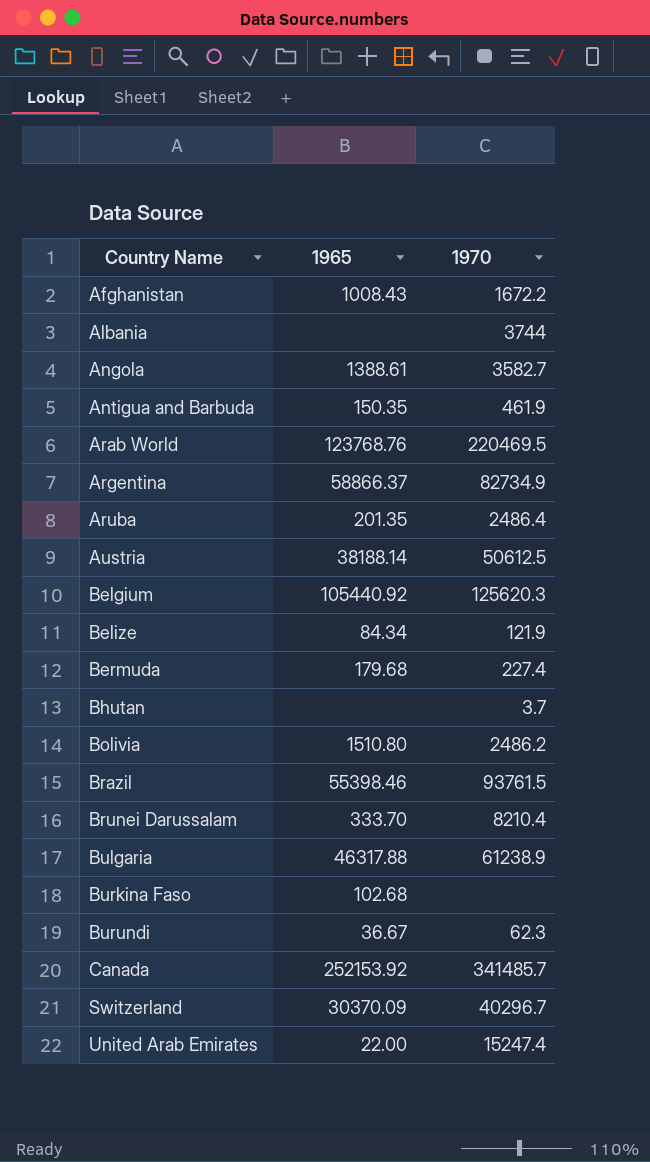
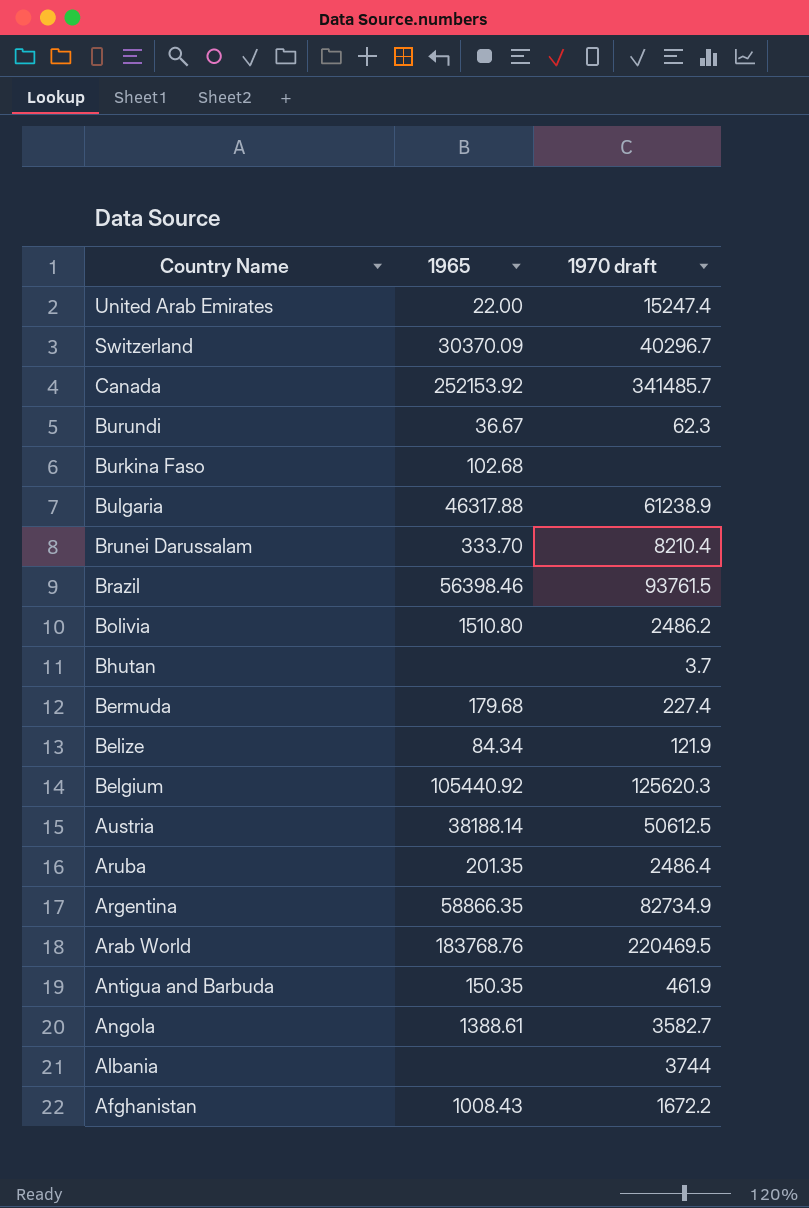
row order: Country Name ascending -> Country Name descending
column name: 1970 -> 1970 draft
Brazil | 1965: 55398.46 -> 56398.46
Argentina | 1965: 58866.37 -> 58866.35
Arab World | 1965: 123768.76 -> 183768.76

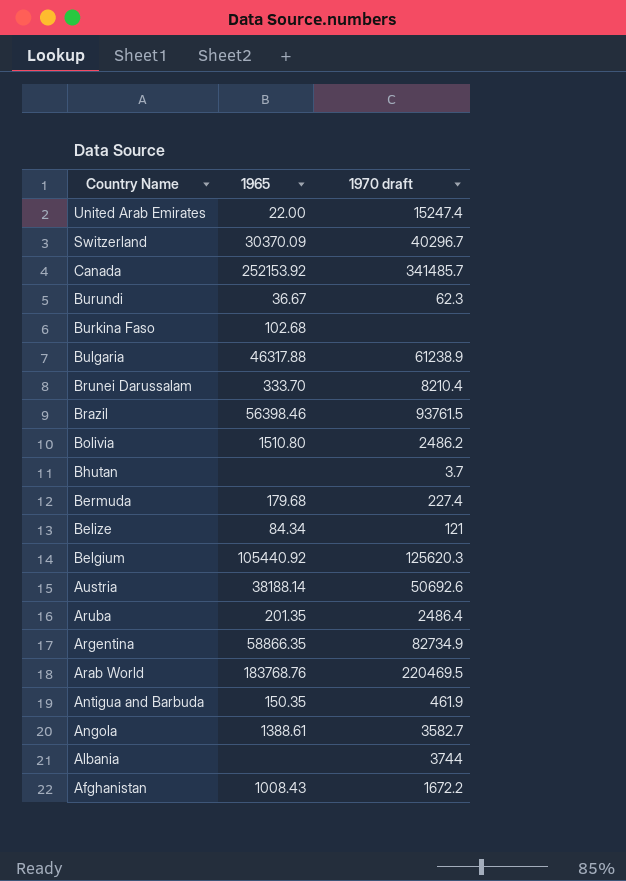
Belize | 1970 draft: 121.9 -> 121
Austria | 1970 draft: 50612.5 -> 50692.6

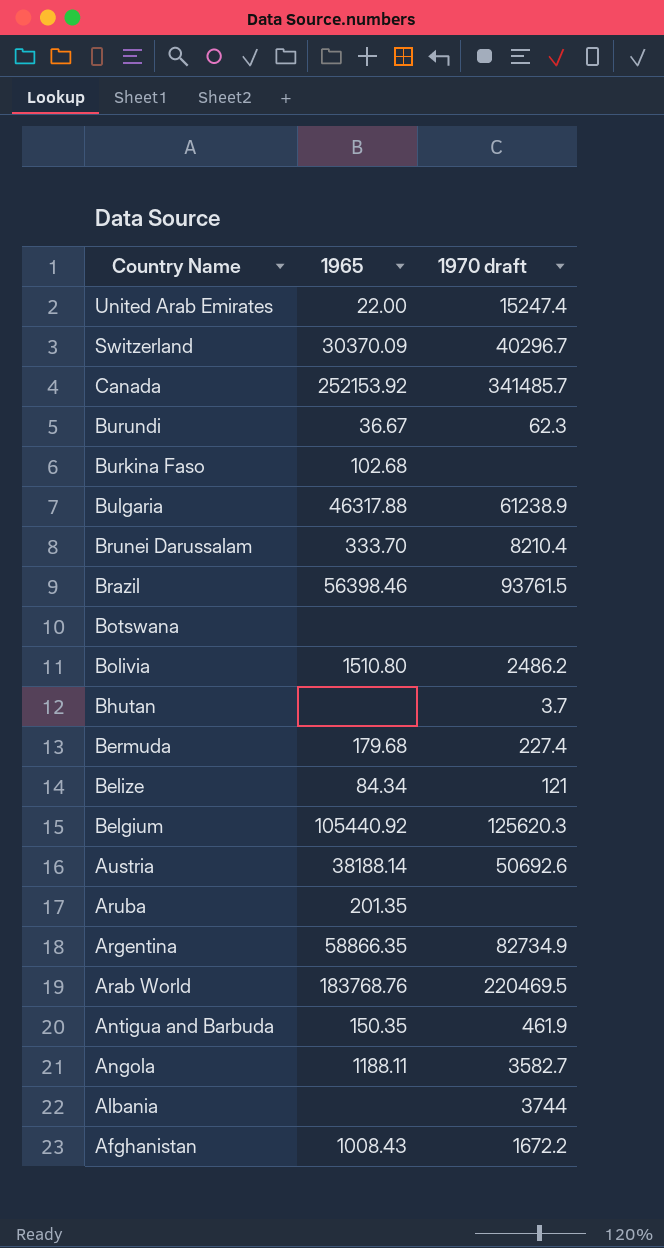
row Botswana: none -> none | none
Aruba | 1970 draft: 2486.4 -> none
Angola | 1965: 1388.61 -> 1188.11

